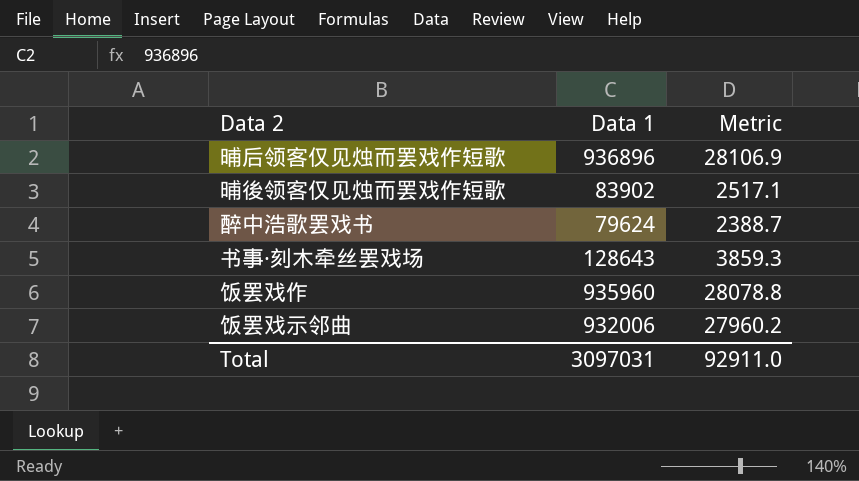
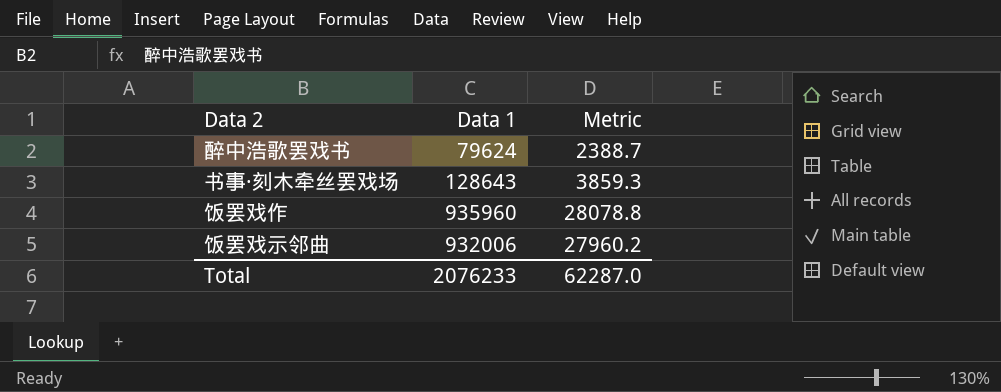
row 晡后领客仅见烛而罢戏作短歌: 936896 | 28106.9 -> none
row 晡後领客仅见烛而罢戏作短歌: 83902 | 2517.1 -> none
Total | Data 1: 3097031 -> 2076233
Total | Metric: 92911.0 -> 62287.0

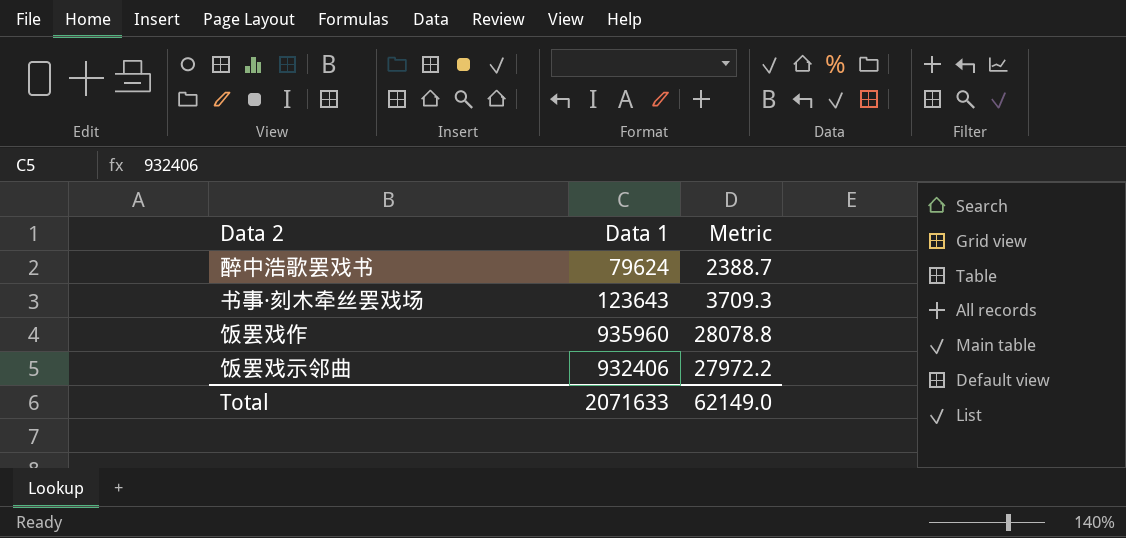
书事·刻木牵丝罢戏场 | Data 1: 128643 -> 123643
书事·刻木牵丝罢戏场 | Metric: 3859.3 -> 3709.3
饭罢戏示邻曲 | Data 1: 932006 -> 932406
饭罢戏示邻曲 | Metric: 27960.2 -> 27972.2
Total | Data 1: 2076233 -> 2071633
Total | Metric: 62287.0 -> 62149.0

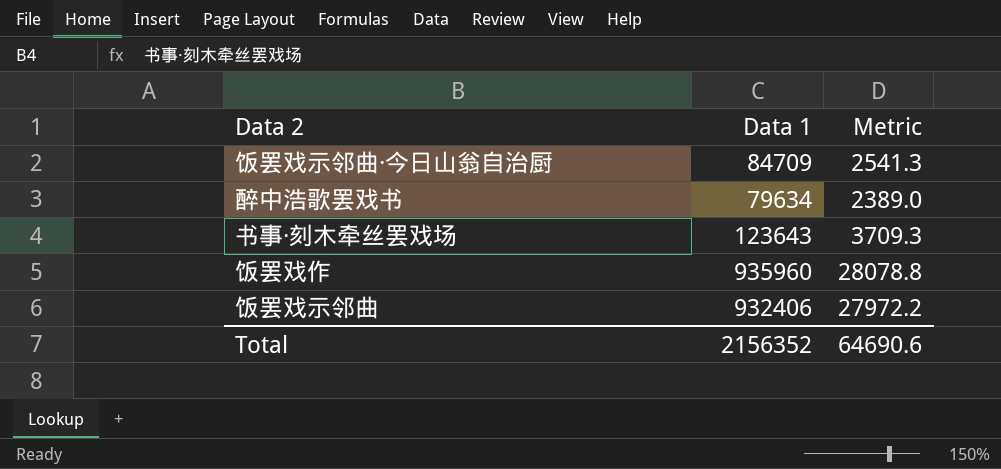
row 饭罢戏示邻曲·今日山翁自治厨: none -> 84709 | 2541.3
醉中浩歌罢戏书 | Data 1: 79624 -> 79634
醉中浩歌罢戏书 | Metric: 2388.7 -> 2389.0
Total | Data 1: 2071633 -> 2156352
Total | Metric: 62149.0 -> 64690.6

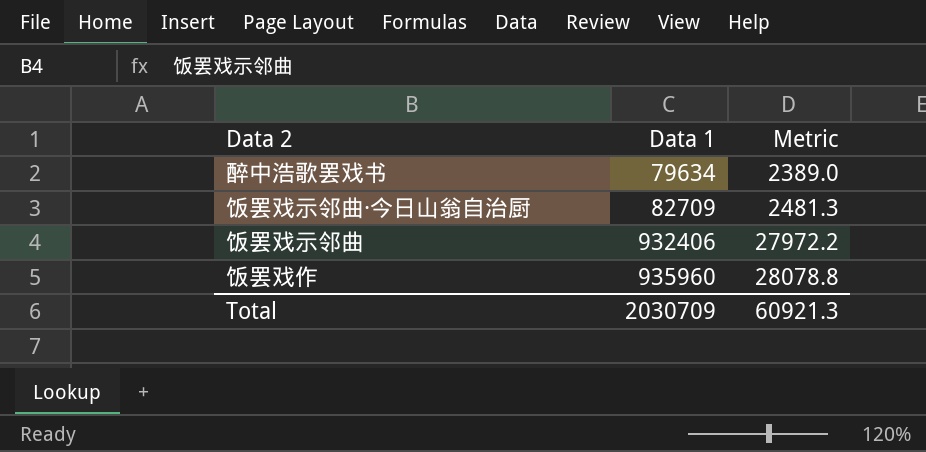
row order: none -> Data 1 ascending
row 书事·刻木牵丝罢戏场: 123643 | 3709.3 -> none
饭罢戏示邻曲·今日山翁自治厨 | Data 1: 84709 -> 82709
饭罢戏示邻曲·今日山翁自治厨 | Metric: 2541.3 -> 2481.3
Total | Data 1: 2156352 -> 2030709
Total | Metric: 64690.6 -> 60921.3

